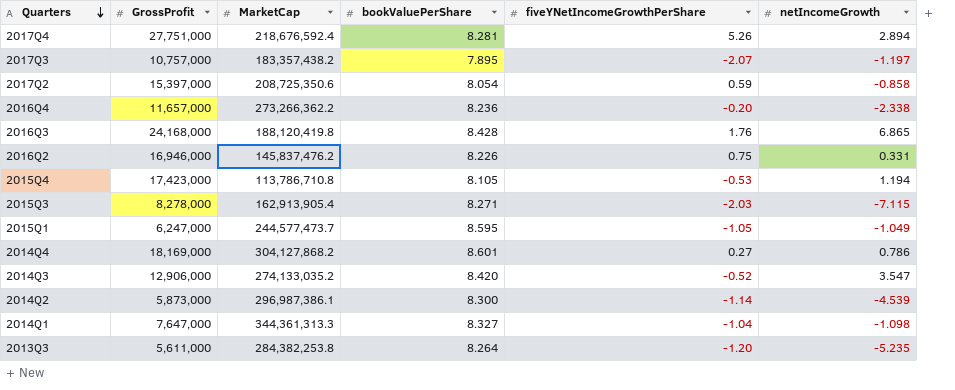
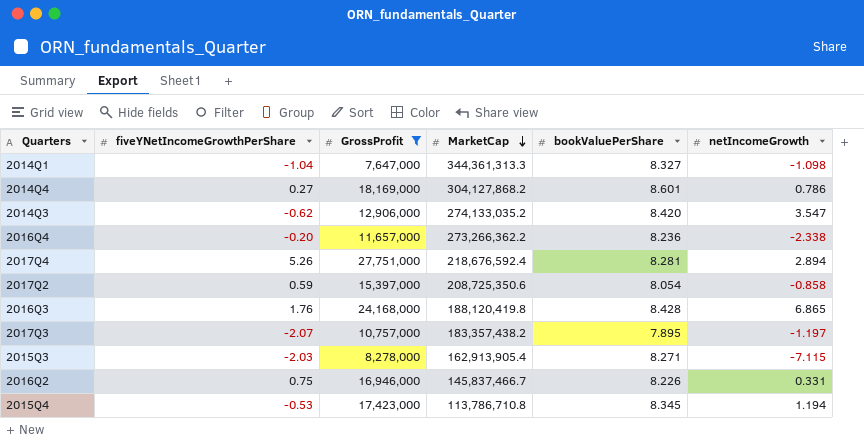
filter: none -> GrossProfit >= 7,647,000
row order: Quarters descending -> MarketCap descending
column fiveYNetIncomeGrowthPerShare | position: 5 -> 2
2014Q3 | fiveYNetIncomeGrowthPerShare: -0.52 -> -0.62
2016Q2 | MarketCap: 145,837,476.2 -> 145,837,466.7
2015Q4 | bookValuePerShare: 8.105 -> 8.345

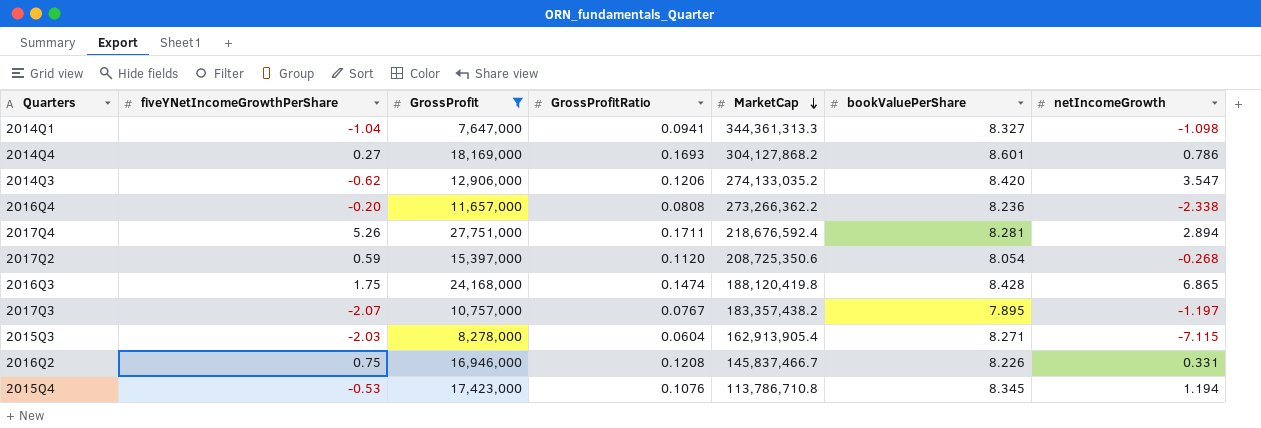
column GrossProfitRatio | position: none -> 4
2017Q2 | netIncomeGrowth: -0.858 -> -0.268
2016Q3 | fiveYNetIncomeGrowthPerShare: 1.76 -> 1.75

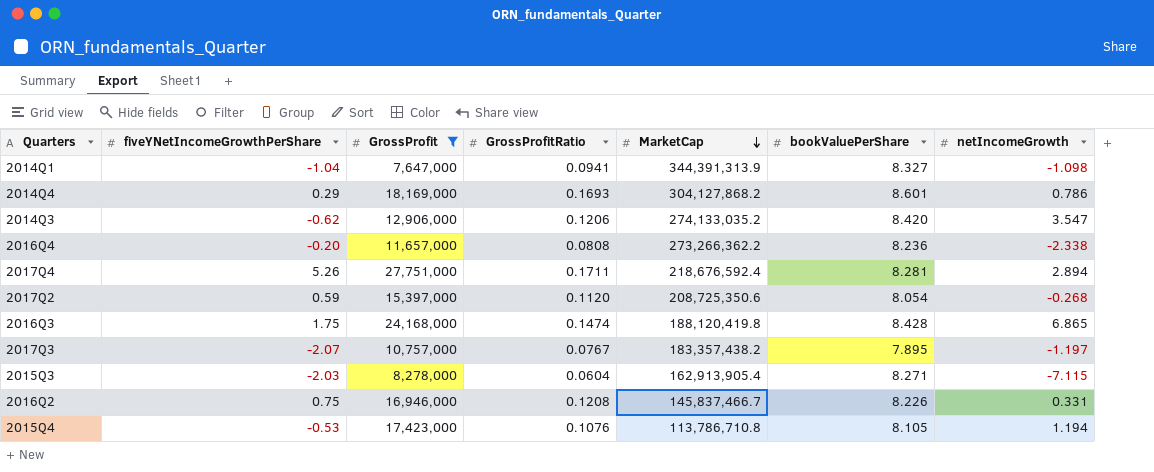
2014Q1 | MarketCap: 344,361,313.3 -> 344,391,313.9
2014Q4 | fiveYNetIncomeGrowthPerShare: 0.27 -> 0.29
2015Q4 | bookValuePerShare: 8.345 -> 8.105

